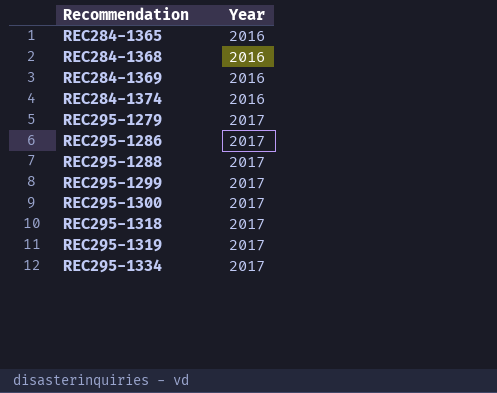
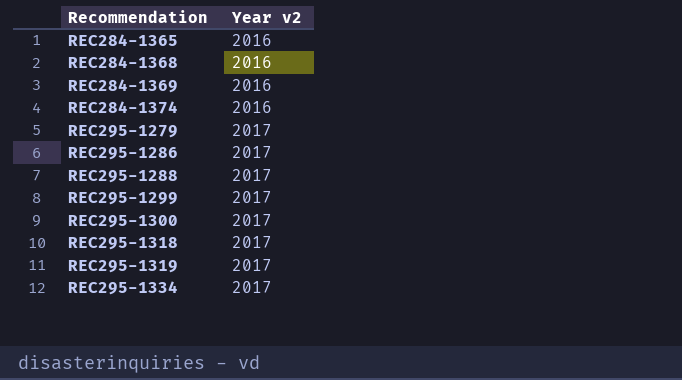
column name: Year -> Year v2

